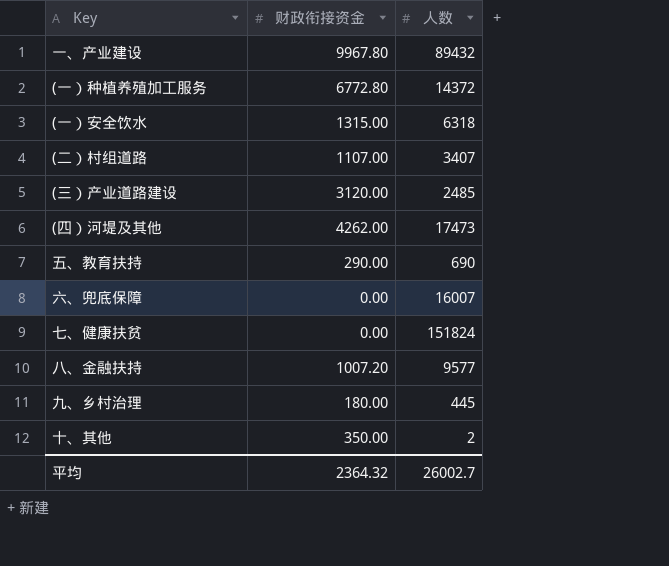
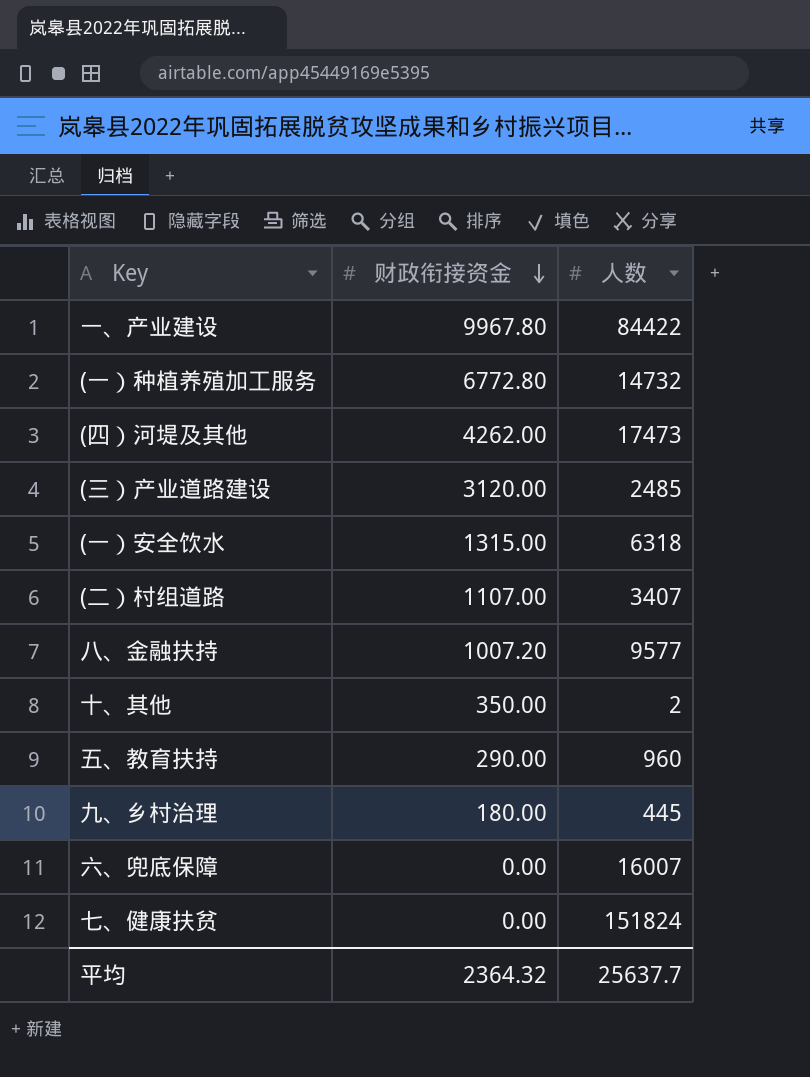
row order: none -> 财政衔接资金 descending
一、产业建设 | 人数: 89432 -> 84422
(一）种植养殖加工服务 | 人数: 14372 -> 14732
五、教育扶持 | 人数: 690 -> 960
平均 | 人数: 26002.7 -> 25637.7

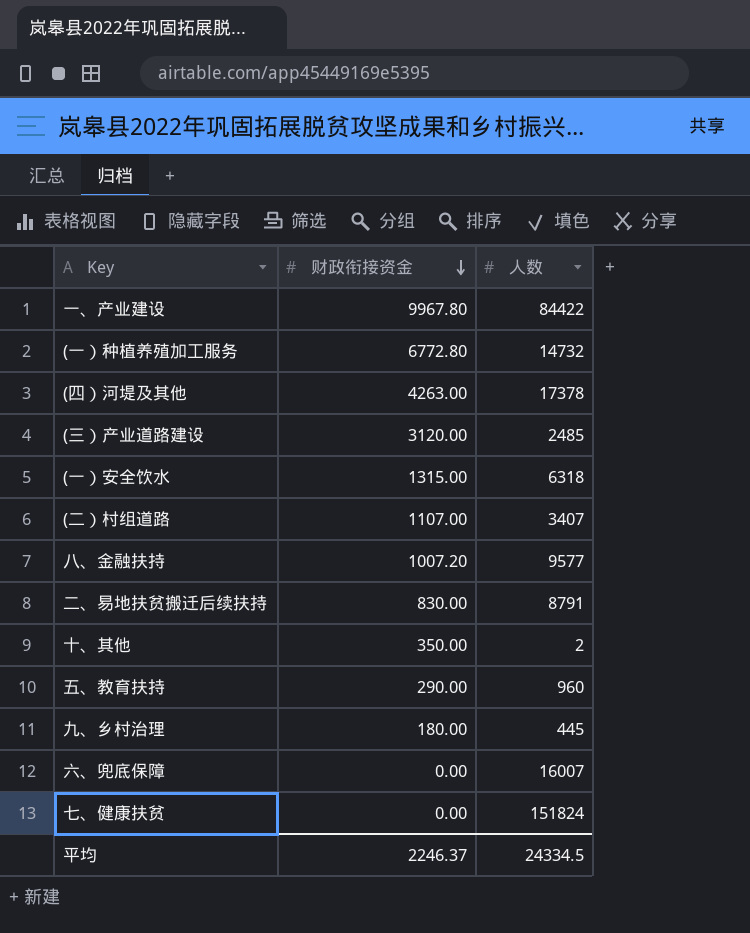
(四）河堤及其他 | 财政衔接资金: 4262.00 -> 4263.00
(四）河堤及其他 | 人数: 17473 -> 17378
row 二、易地扶贫搬迁后续扶持: none -> 830.00 | 8791
平均 | 财政衔接资金: 2364.32 -> 2246.37
平均 | 人数: 25637.7 -> 24334.5

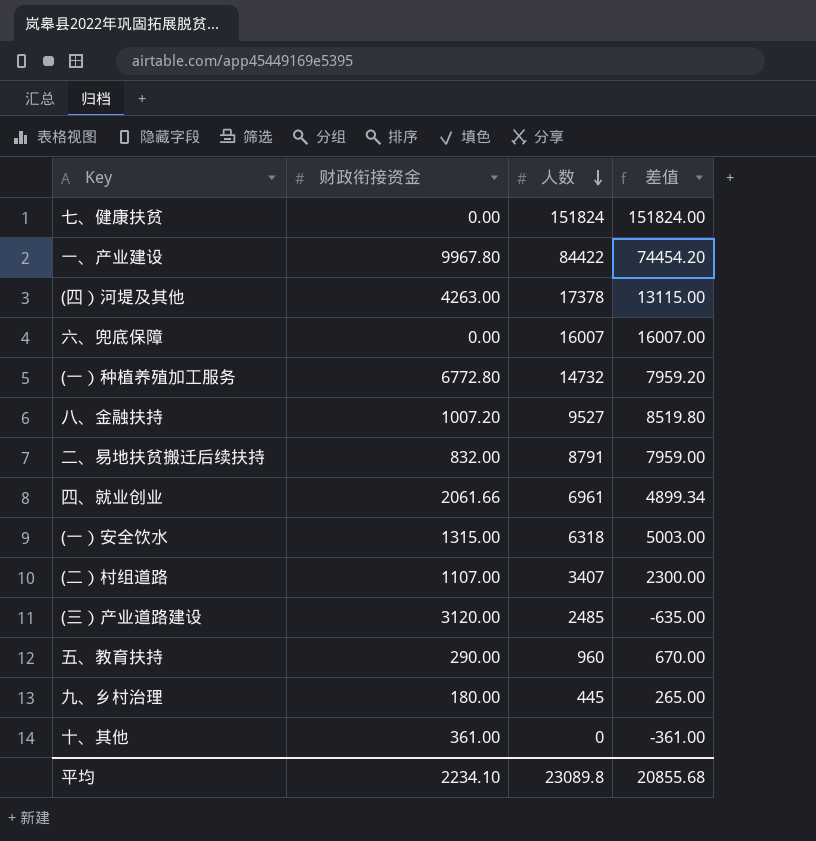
row order: 财政衔接资金 descending -> 人数 descending
column 差值 | formula: none -> [人数] - [财政衔接资金]
八、金融扶持 | 人数: 9577 -> 9527
二、易地扶贫搬迁后续扶持 | 财政衔接资金: 830.00 -> 832.00
row 四、就业创业: none -> 2061.66 | 6961 | 4899.34
十、其他 | 财政衔接资金: 350.00 -> 361.00
十、其他 | 人数: 2 -> 0
平均 | 财政衔接资金: 2246.37 -> 2234.10
平均 | 人数: 24334.5 -> 23089.8

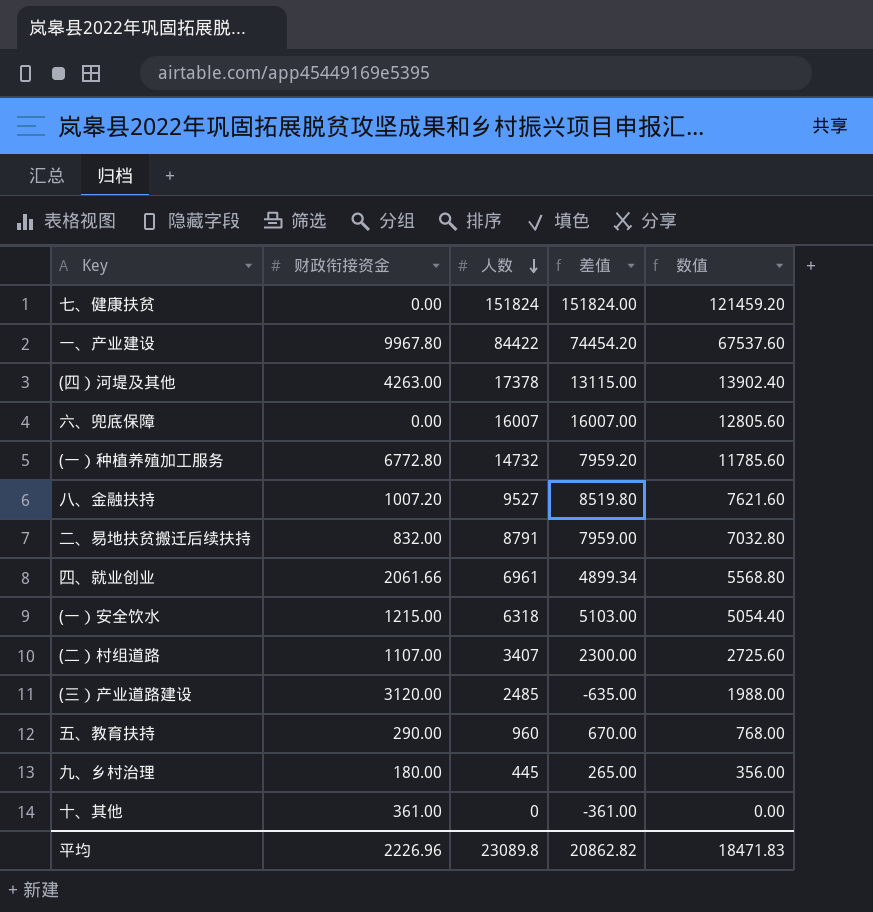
column 数值 | formula: none -> [人数] * 0.8
(一）安全饮水 | 财政衔接资金: 1315.00 -> 1215.00
(一）安全饮水 | 差值: 5003.00 -> 5103.00
平均 | 财政衔接资金: 2234.10 -> 2226.96
平均 | 差值: 20855.68 -> 20862.82

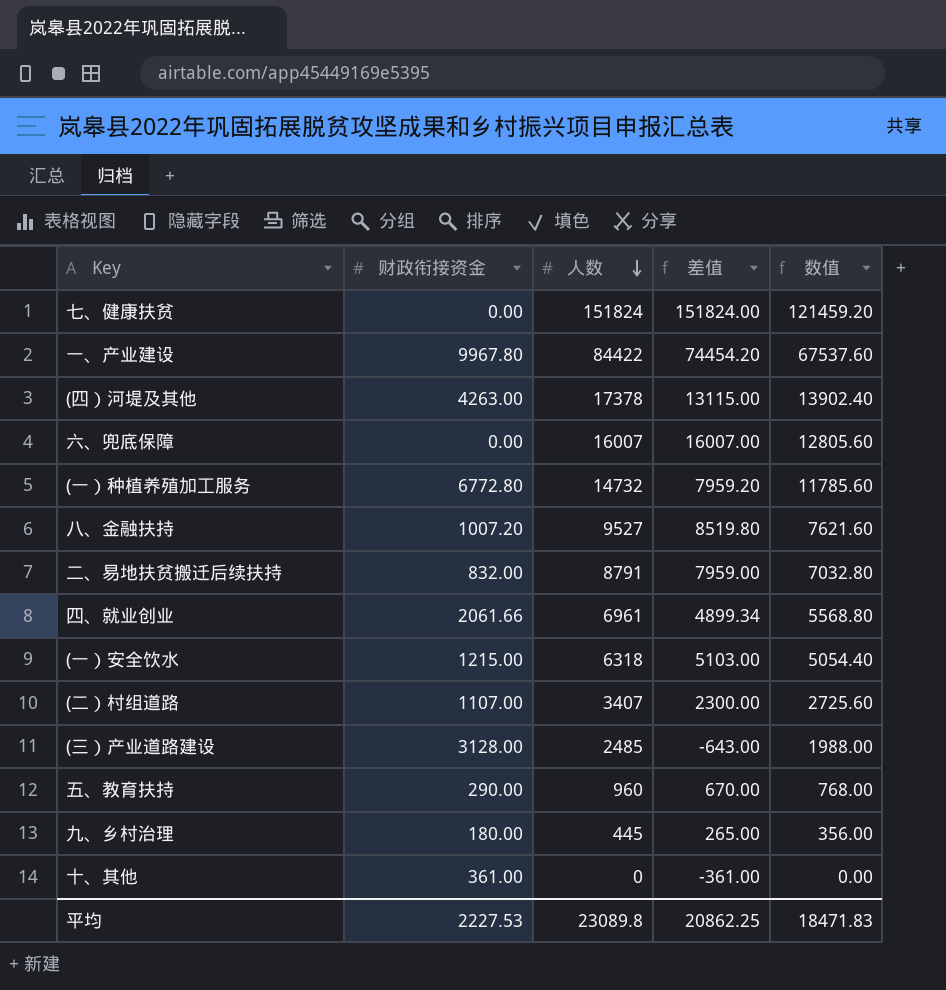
(三）产业道路建设 | 财政衔接资金: 3120.00 -> 3128.00
(三）产业道路建设 | 差值: -635.00 -> -643.00
平均 | 财政衔接资金: 2226.96 -> 2227.53
平均 | 差值: 20862.82 -> 20862.25

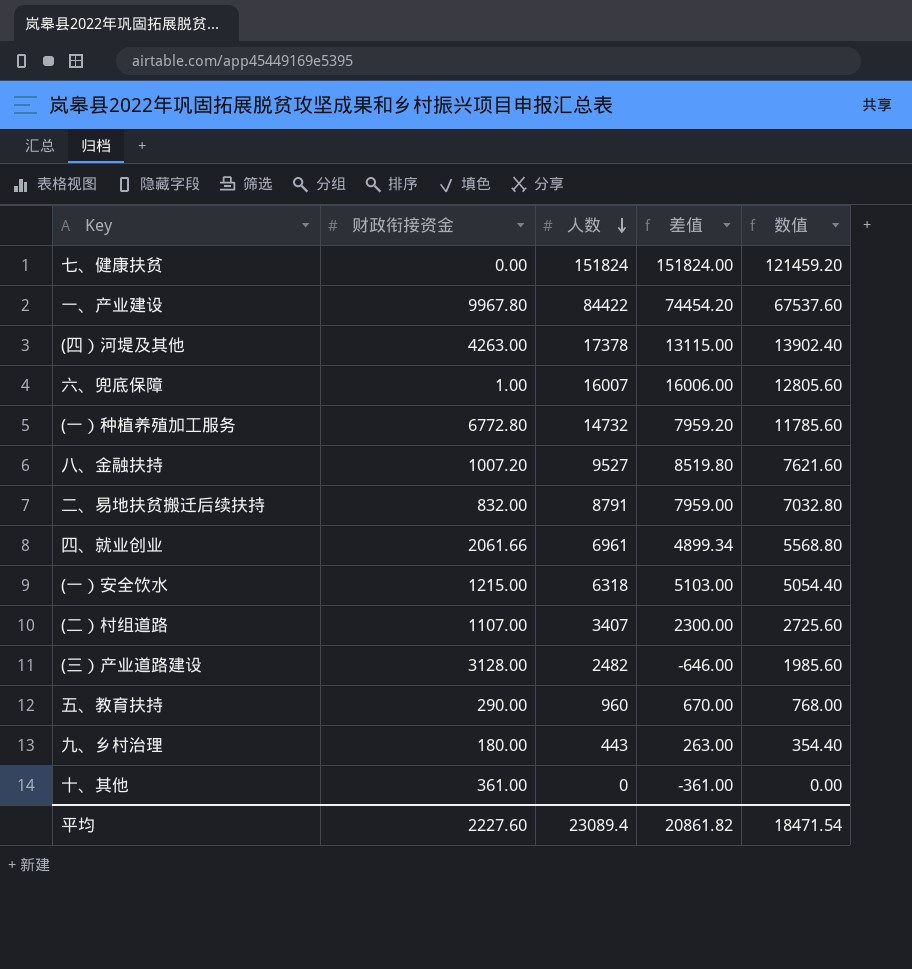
六、兜底保障 | 财政衔接资金: 0.00 -> 1.00
六、兜底保障 | 差值: 16007.00 -> 16006.00
(三）产业道路建设 | 人数: 2485 -> 2482
(三）产业道路建设 | 差值: -643.00 -> -646.00
(三）产业道路建设 | 数值: 1988.00 -> 1985.60
九、乡村治理 | 人数: 445 -> 443
九、乡村治理 | 差值: 265.00 -> 263.00
九、乡村治理 | 数值: 356.00 -> 354.40
平均 | 财政衔接资金: 2227.53 -> 2227.60
平均 | 人数: 23089.8 -> 23089.4
平均 | 差值: 20862.25 -> 20861.82
平均 | 数值: 18471.83 -> 18471.54

